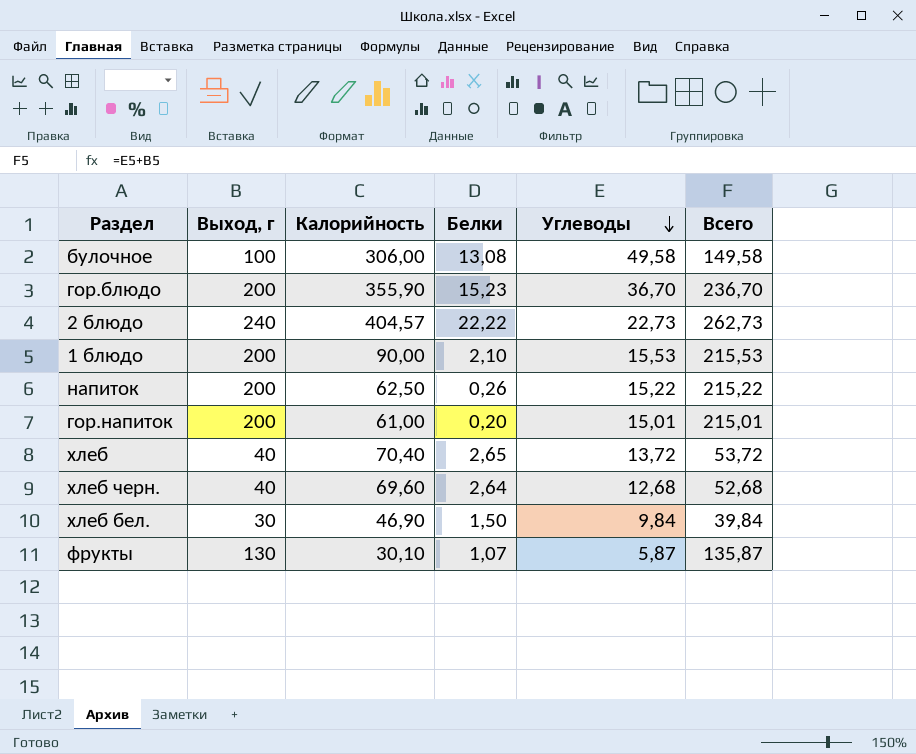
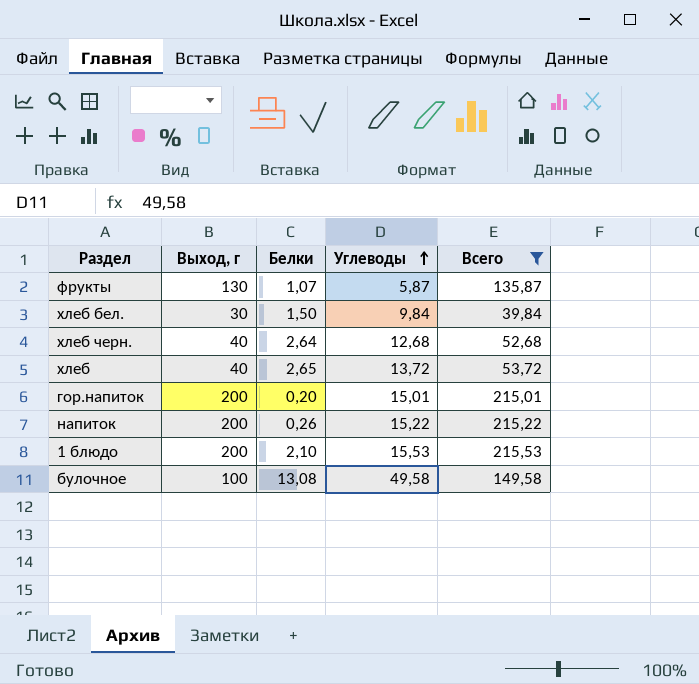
filter: none -> Всего <= 215,53
row order: Углеводы descending -> Углеводы ascending
column Калорийность | position: 3 -> none

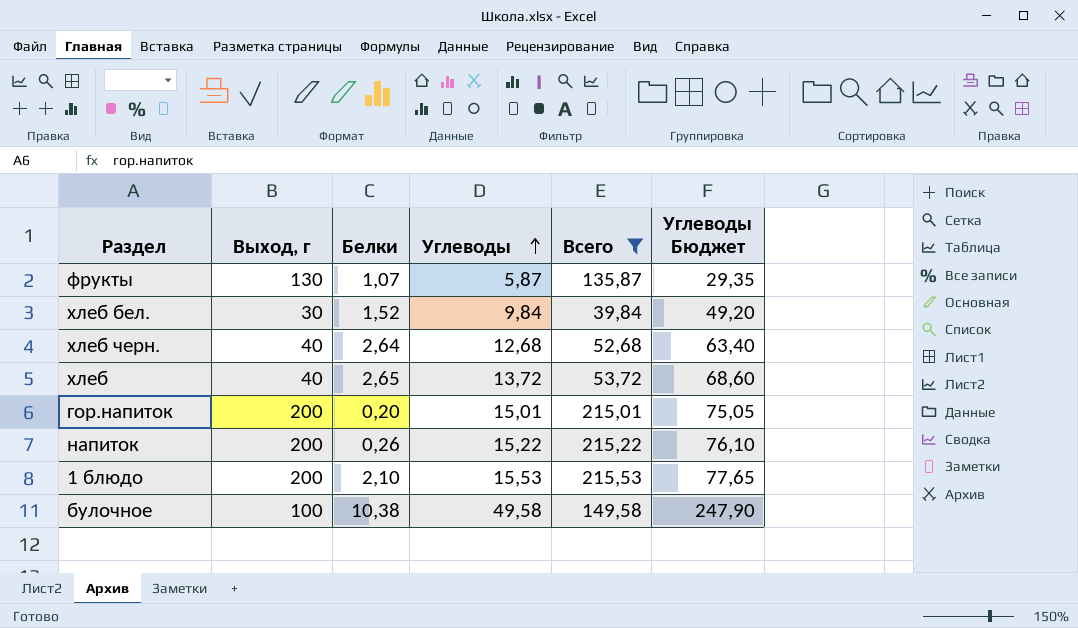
column Углеводы Бюджет | formula: none -> [Углеводы] * 5
хлеб бел. | Белки: 1,50 -> 1,52
булочное | Белки: 13,08 -> 10,38

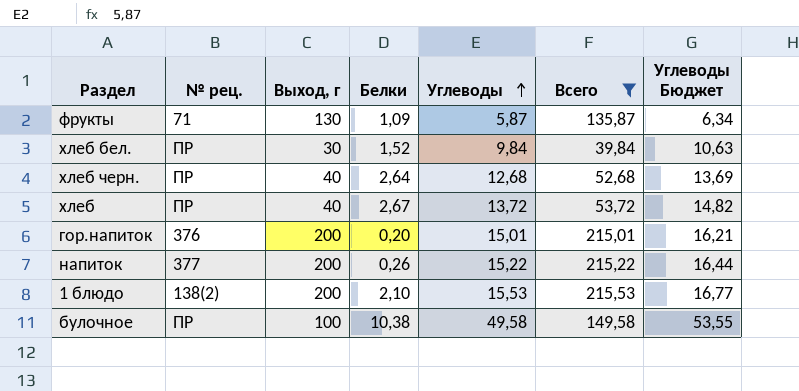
column № рец. | position: none -> 2
column Углеводы Бюджет | formula: [Углеводы] * 5 -> [Углеводы] * 1,08
фрукты | Белки: 1,07 -> 1,09
хлеб | Белки: 2,65 -> 2,67

